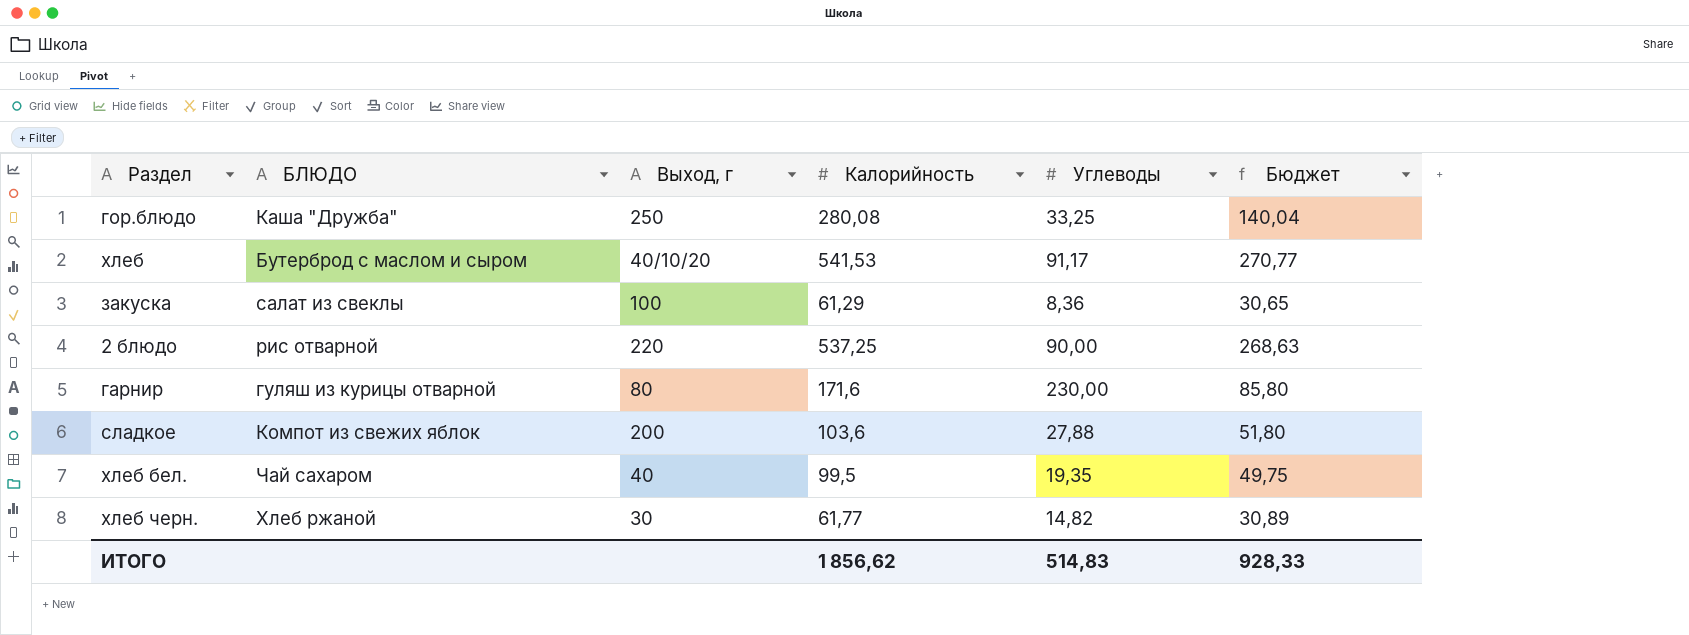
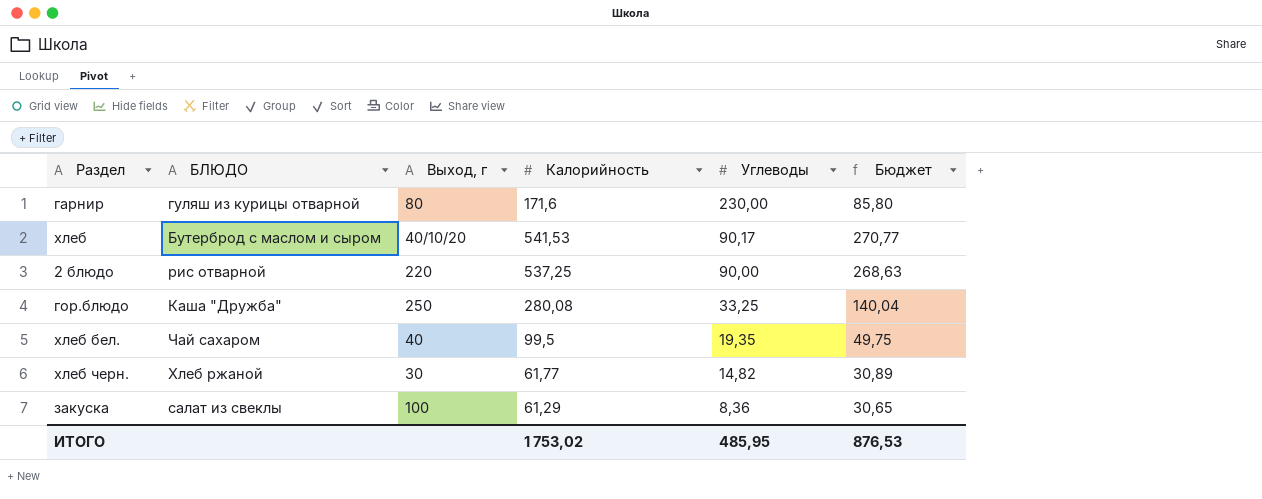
row order: none -> Углеводы descending
row сладкое: Компот из свежих яблок | 200 | 103,6 | 27,88 | 51,80 -> none
хлеб | Углеводы: 91,17 -> 90,17
ИТОГО | Калорийность: 1 856,62 -> 1 753,02
ИТОГО | Углеводы: 514,83 -> 485,95
ИТОГО | Бюджет: 928,33 -> 876,53

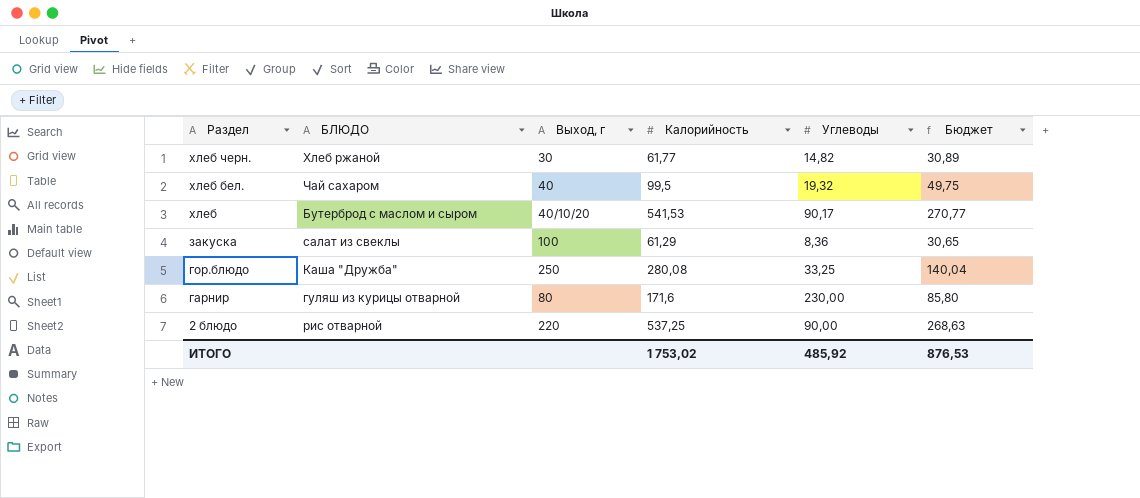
row order: Углеводы descending -> Раздел descending
хлеб бел. | Углеводы: 19,35 -> 19,32
ИТОГО | Углеводы: 485,95 -> 485,92

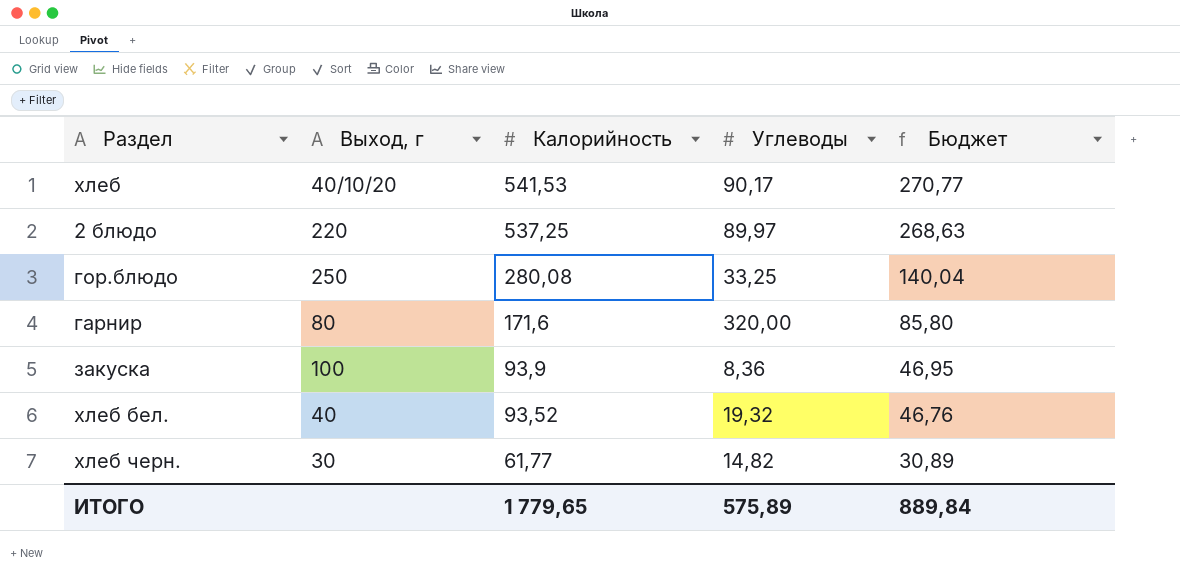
row order: Раздел descending -> Калорийность descending
column БЛЮДО | position: 2 -> none
2 блюдо | Углеводы: 90,00 -> 89,97
гарнир | Углеводы: 230,00 -> 320,00
закуска | Калорийность: 61,29 -> 93,9
закуска | Бюджет: 30,65 -> 46,95
хлеб бел. | Калорийность: 99,5 -> 93,52
хлеб бел. | Бюджет: 49,75 -> 46,76
ИТОГО | Калорийность: 1 753,02 -> 1 779,65
ИТОГО | Углеводы: 485,92 -> 575,89
ИТОГО | Бюджет: 876,53 -> 889,84

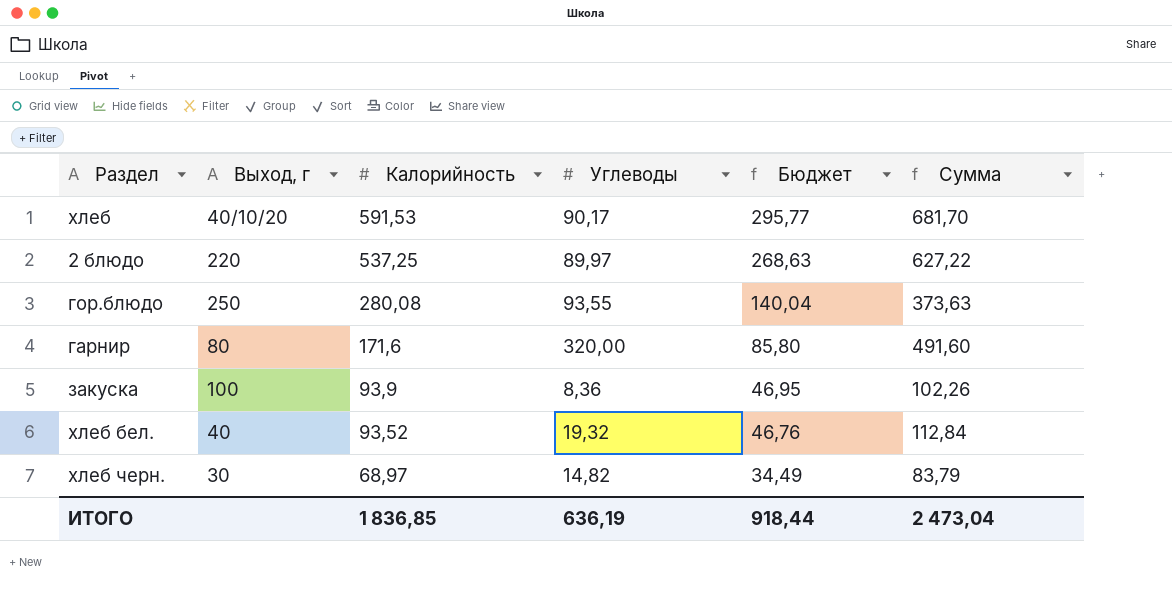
column Сумма | formula: none -> [Калорийность] + [Углеводы]
хлеб | Калорийность: 541,53 -> 591,53
хлеб | Бюджет: 270,77 -> 295,77
гор.блюдо | Углеводы: 33,25 -> 93,55
хлеб черн. | Калорийность: 61,77 -> 68,97
хлеб черн. | Бюджет: 30,89 -> 34,49
ИТОГО | Калорийность: 1 779,65 -> 1 836,85
ИТОГО | Углеводы: 575,89 -> 636,19
ИТОГО | Бюджет: 889,84 -> 918,44

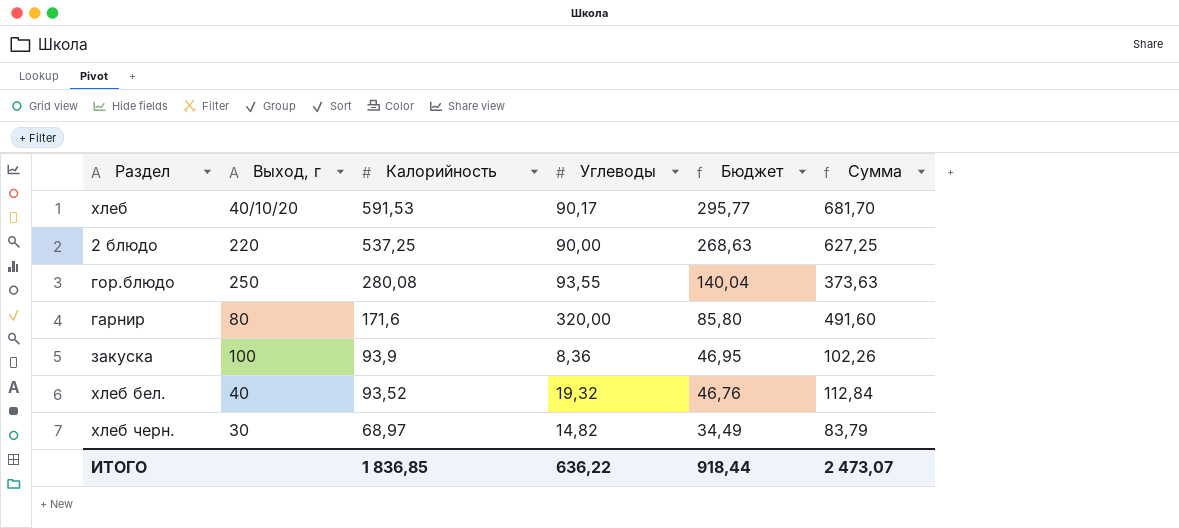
2 блюдо | Углеводы: 89,97 -> 90,00
2 блюдо | Сумма: 627,22 -> 627,25
ИТОГО | Углеводы: 636,19 -> 636,22
ИТОГО | Сумма: 2 473,04 -> 2 473,07

